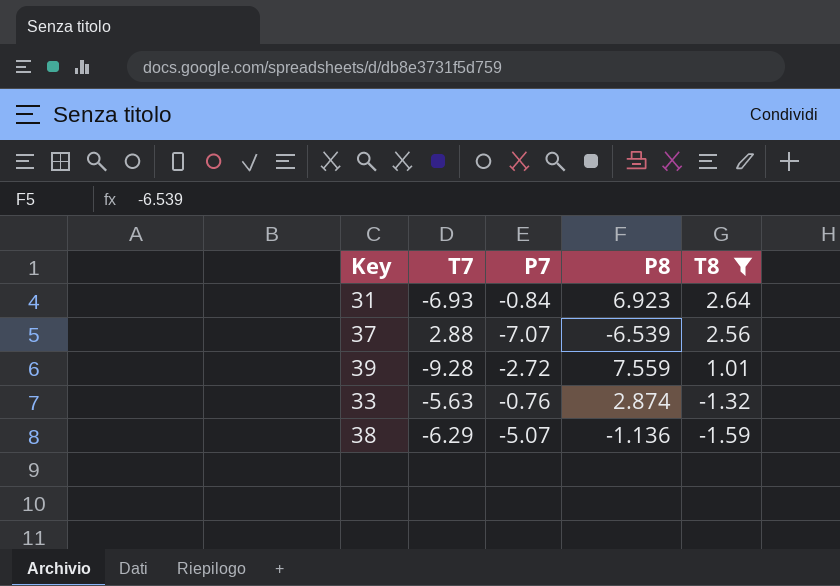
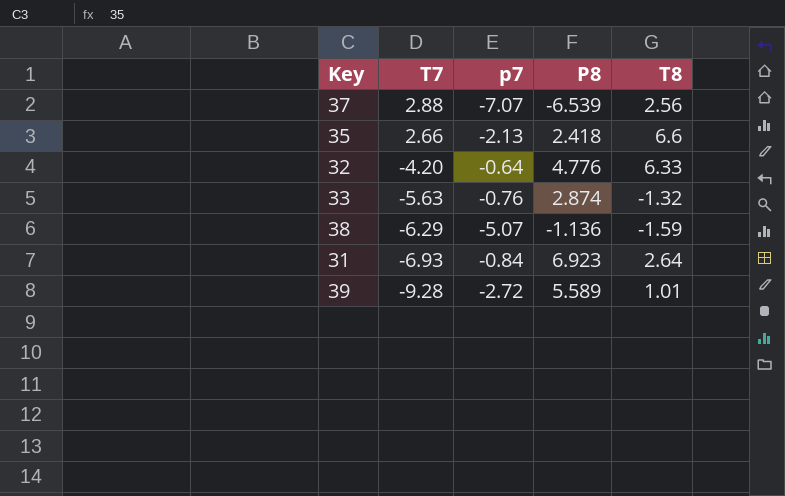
filter: T8 <= 2.64 -> none
row order: T8 descending -> T7 descending
column name: P7 -> p7
39 | P8: 7.559 -> 5.589

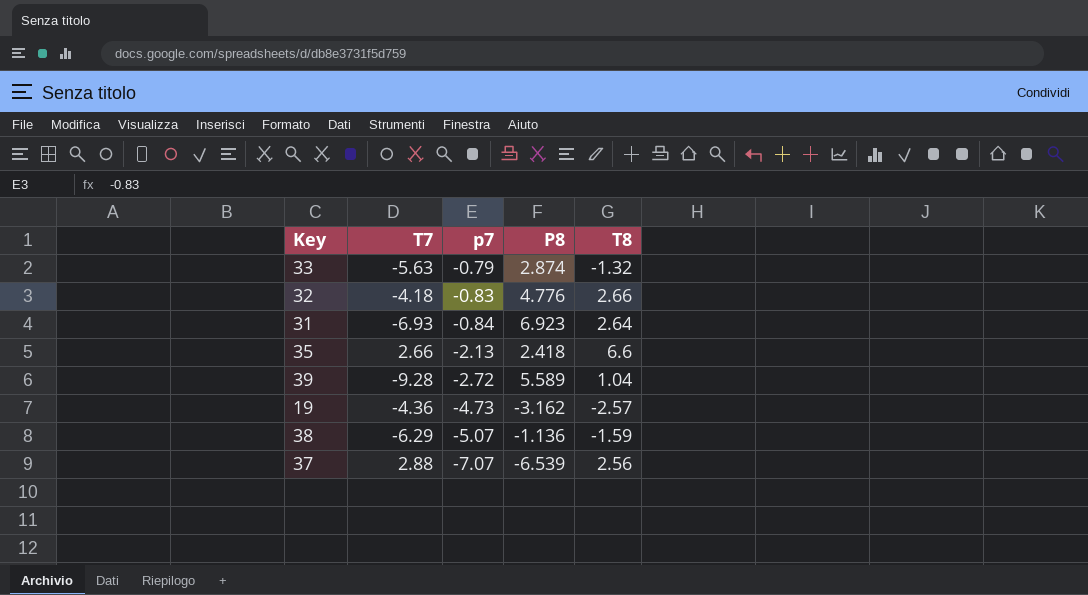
row order: T7 descending -> p7 descending
33 | p7: -0.76 -> -0.79
32 | T7: -4.20 -> -4.18
32 | p7: -0.64 -> -0.83
32 | T8: 6.33 -> 2.66
39 | T8: 1.01 -> 1.04
row 19: none -> -4.36 | -4.73 | -3.162 | -2.57

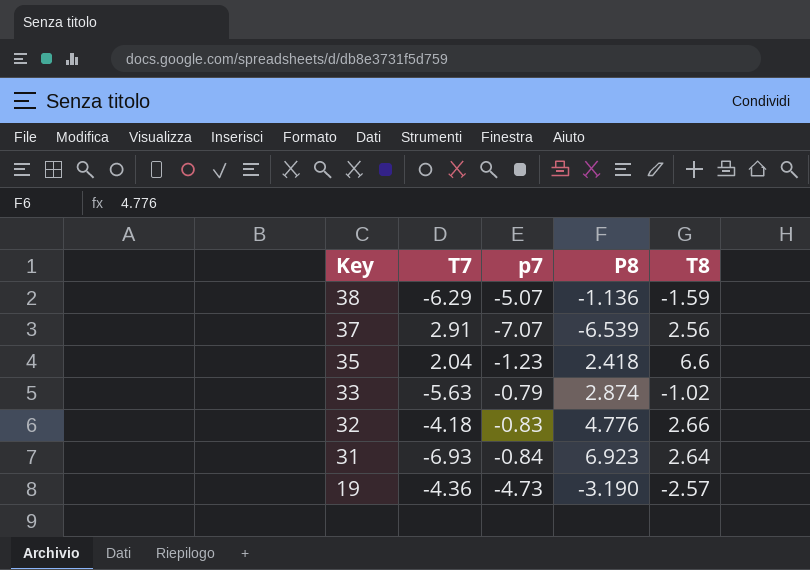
row order: p7 descending -> Key descending
row 39: -9.28 | -2.72 | 5.589 | 1.04 -> none
37 | T7: 2.88 -> 2.91
35 | T7: 2.66 -> 2.04
35 | p7: -2.13 -> -1.23
33 | T8: -1.32 -> -1.02
19 | P8: -3.162 -> -3.190

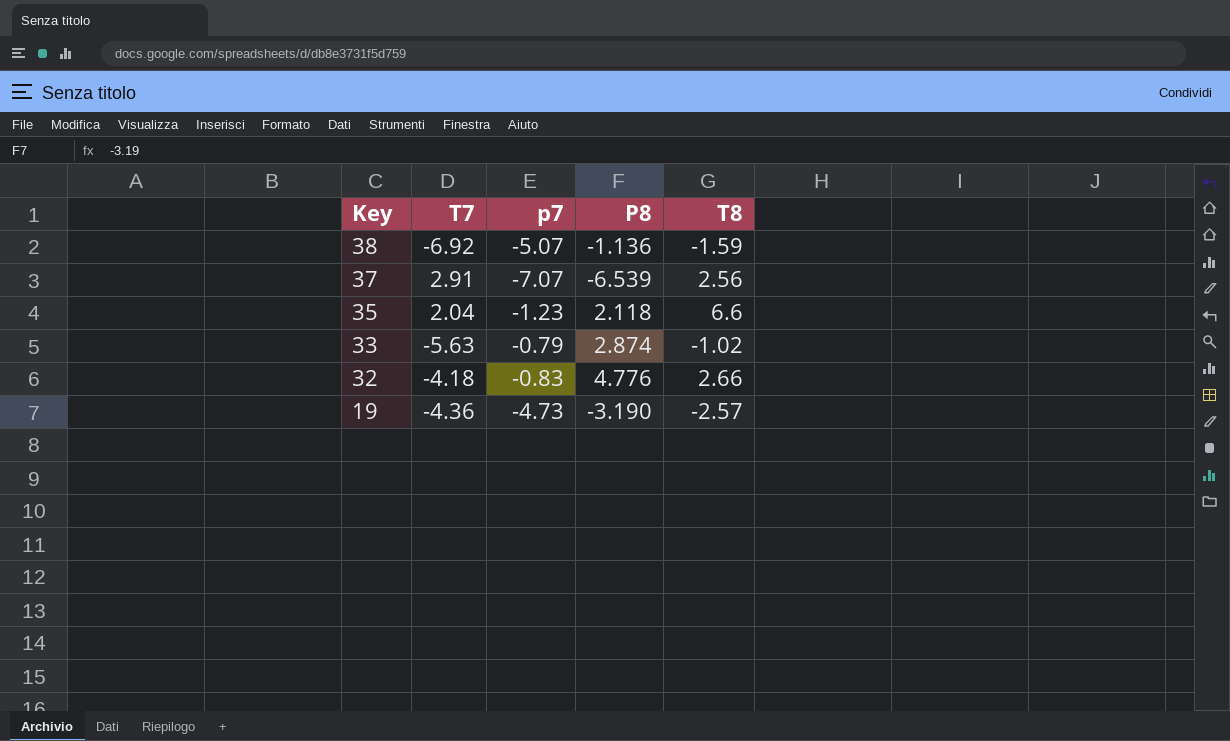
row 31: -6.93 | -0.84 | 6.923 | 2.64 -> none
38 | T7: -6.29 -> -6.92
35 | P8: 2.418 -> 2.118

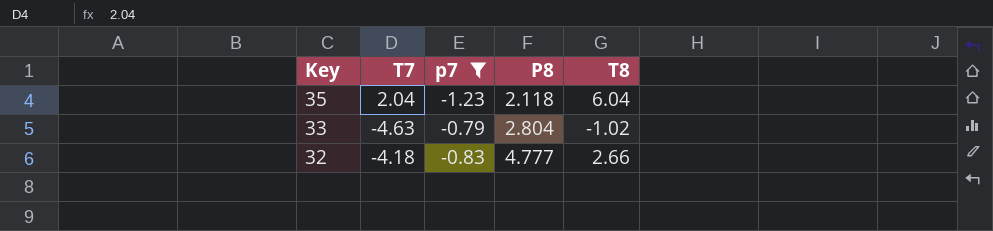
filter: none -> p7 >= -1.23
35 | T8: 6.6 -> 6.04
33 | T7: -5.63 -> -4.63
33 | P8: 2.874 -> 2.804
32 | P8: 4.776 -> 4.777

